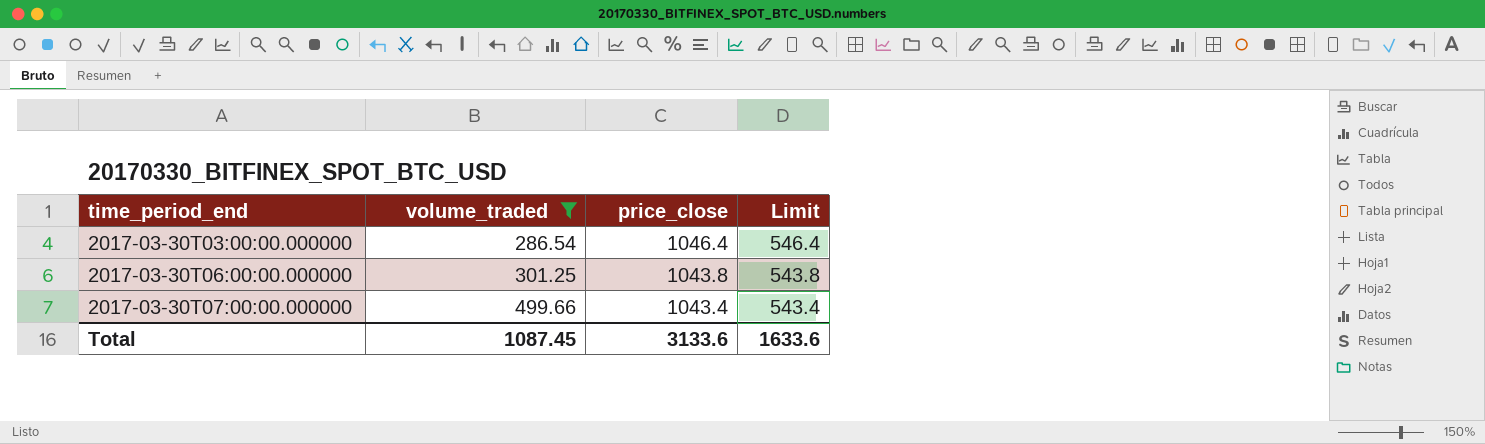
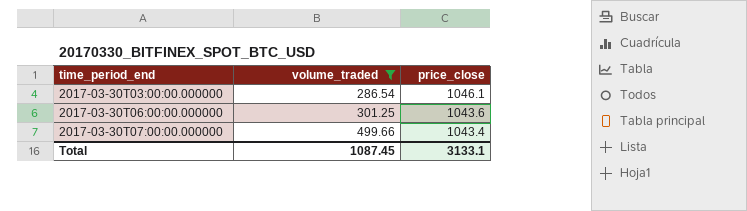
column Limit | formula: [price_close] - 500 -> none
2017-03-30T03:00:00.000000 | price_close: 1046.4 -> 1046.1
2017-03-30T06:00:00.000000 | price_close: 1043.8 -> 1043.6
Total | price_close: 3133.6 -> 3133.1

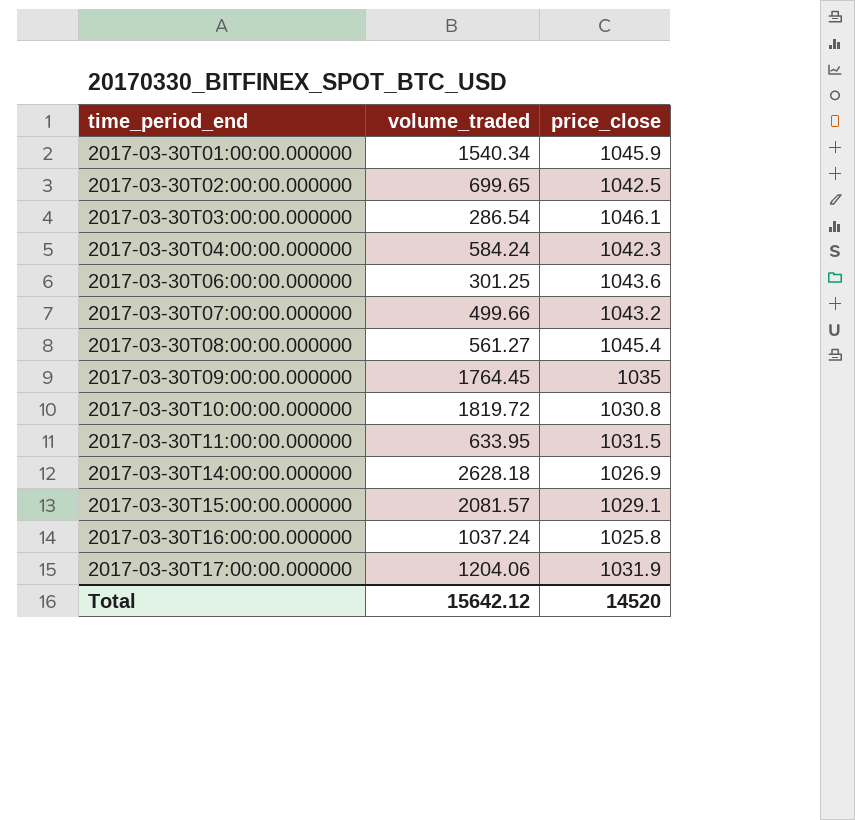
filter: volume_traded <= 499.66 -> none
2017-03-30T07:00:00.000000 | price_close: 1043.4 -> 1043.2
Total | volume_traded: 1087.45 -> 15642.12
Total | price_close: 3133.1 -> 14520

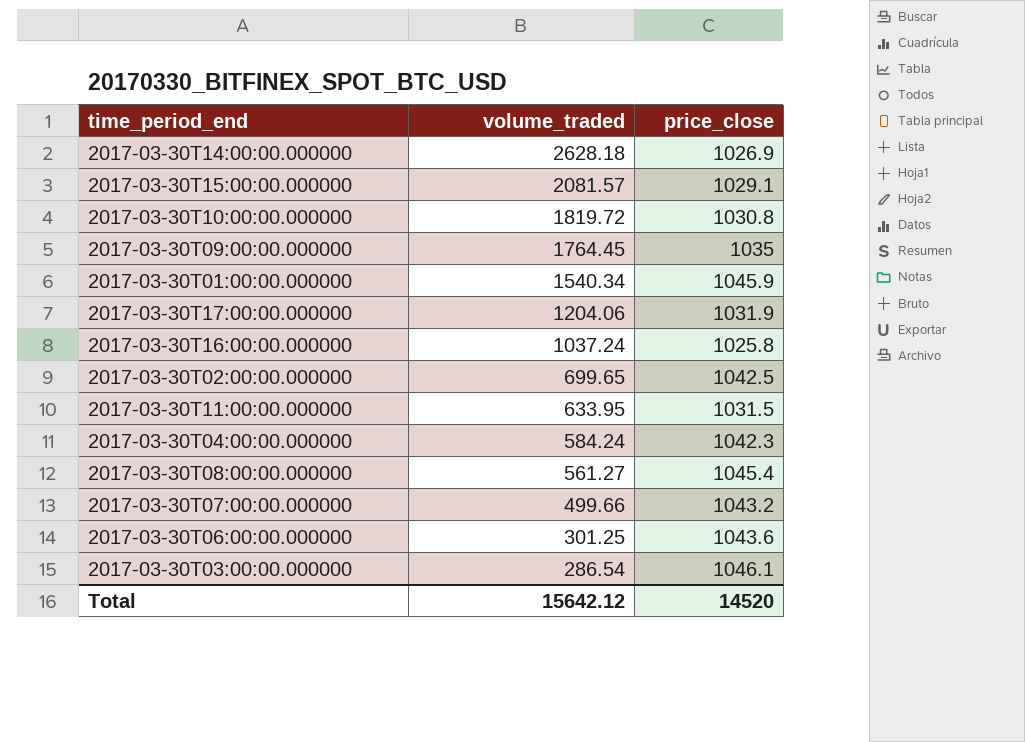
row order: time_period_end ascending -> volume_traded descending

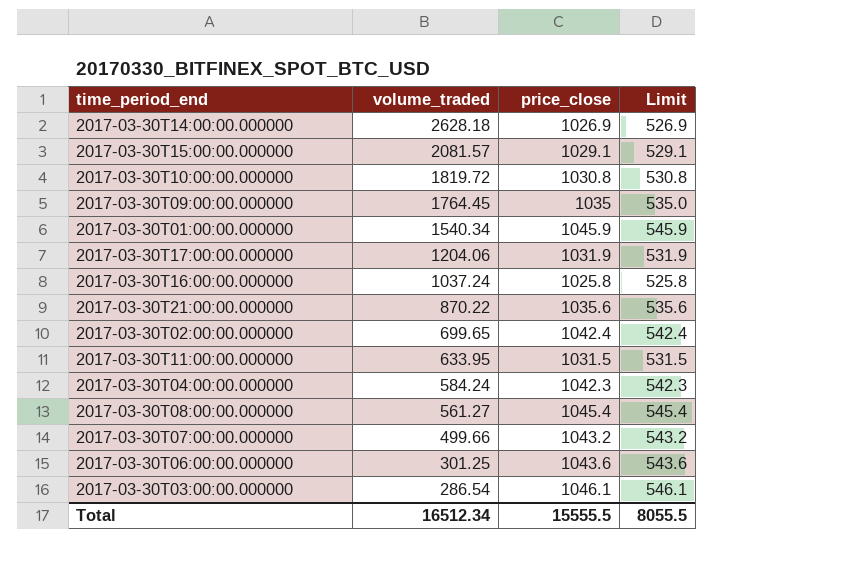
column Limit | formula: none -> [price_close] - 500
row 2017-03-30T21:00:00.000000: none -> 870.22 | 1035.6 | 535.6
2017-03-30T02:00:00.000000 | price_close: 1042.5 -> 1042.4
Total | volume_traded: 15642.12 -> 16512.34
Total | price_close: 14520 -> 15555.5

